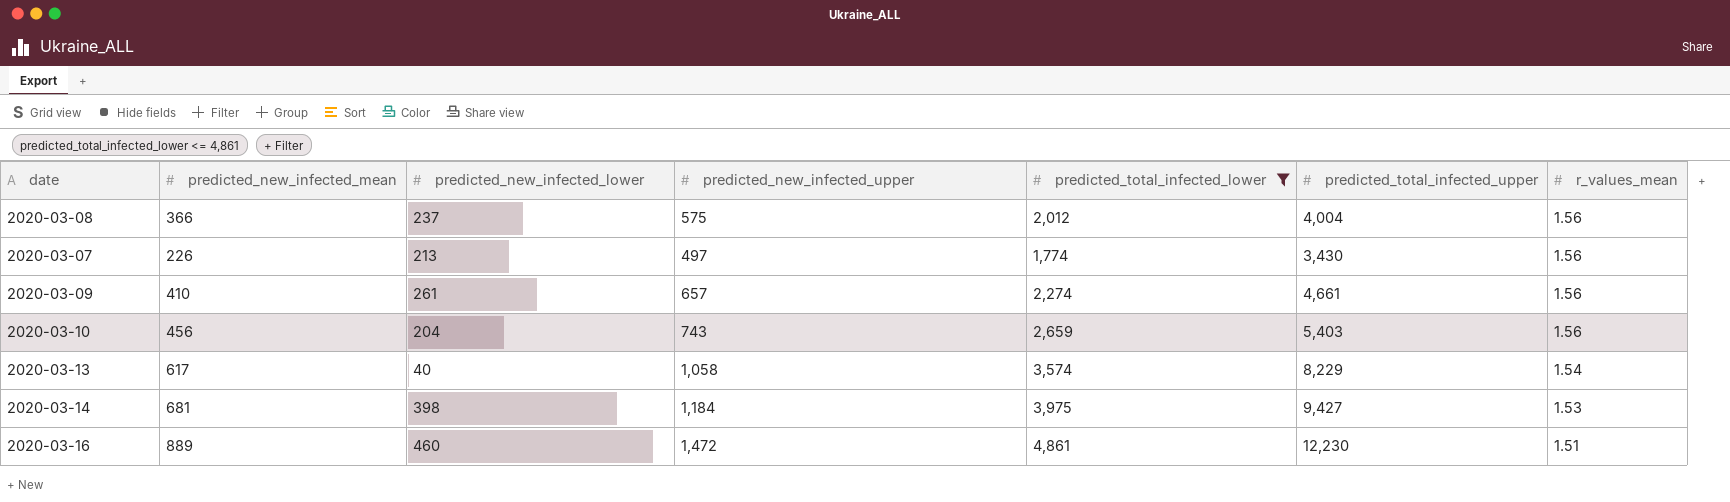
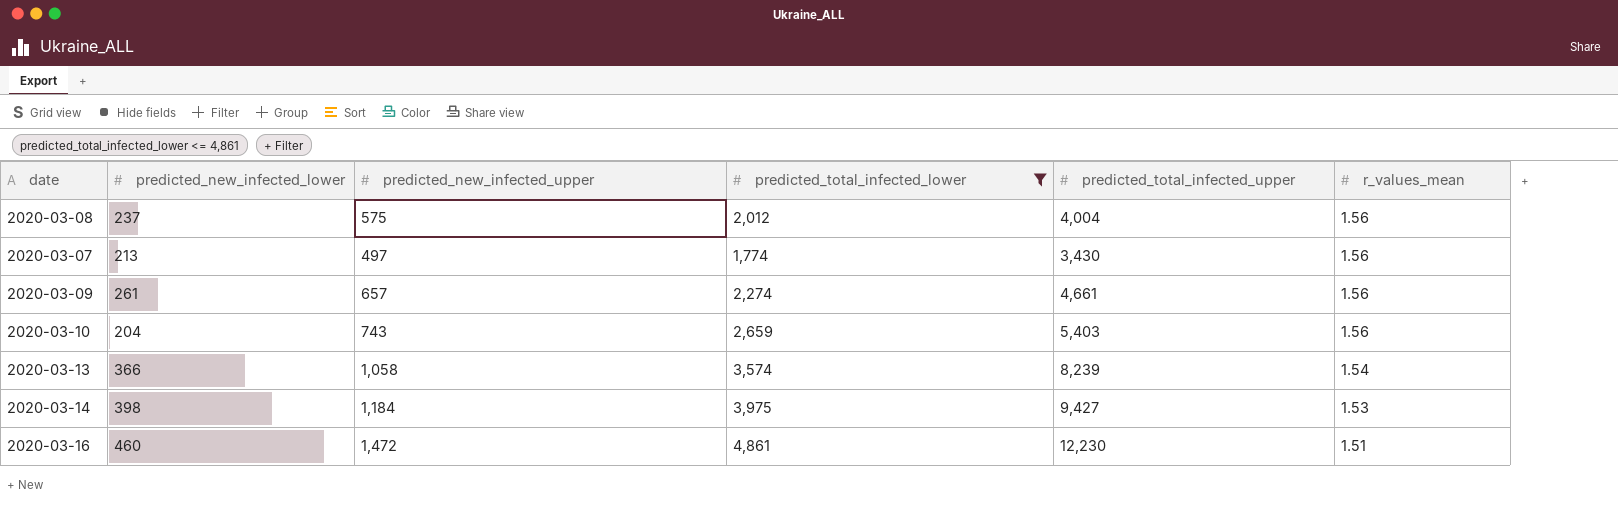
column predicted_new_infected_mean | position: 2 -> none
2020-03-13 | predicted_new_infected_lower: 40 -> 366
2020-03-13 | predicted_total_infected_upper: 8,229 -> 8,239

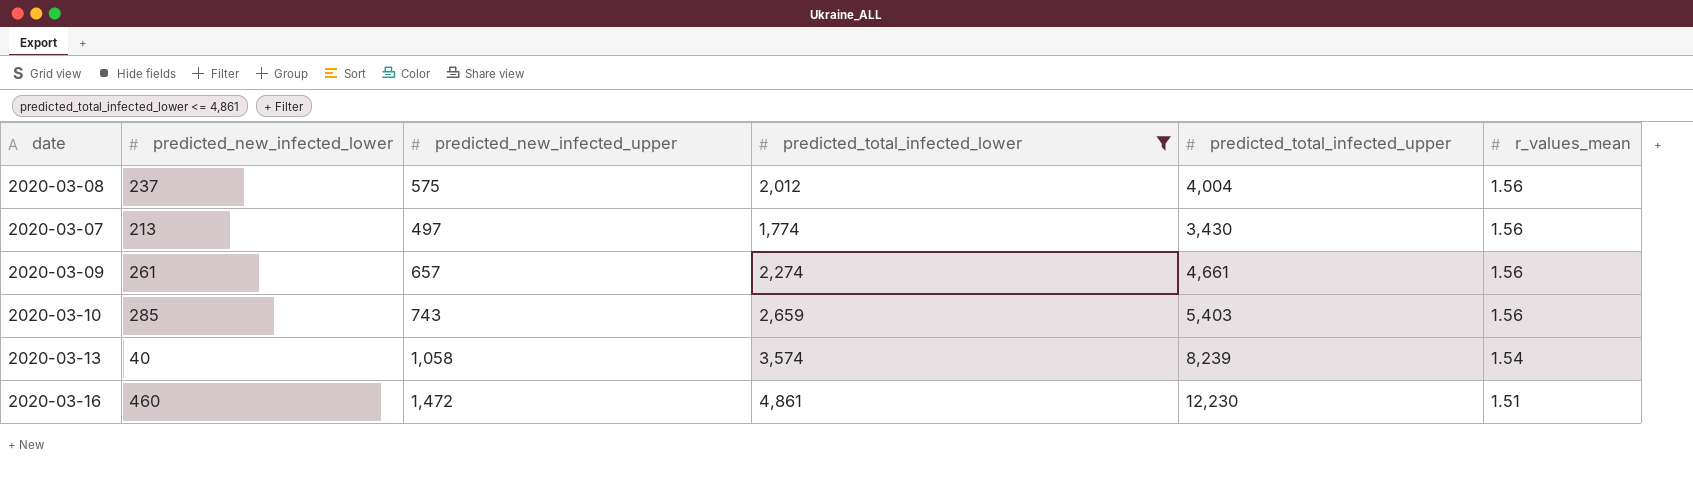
row 2020-03-14: 398 | 1,184 | 3,975 | 9,427 | 1.53 -> none
2020-03-10 | predicted_new_infected_lower: 204 -> 285
2020-03-13 | predicted_new_infected_lower: 366 -> 40

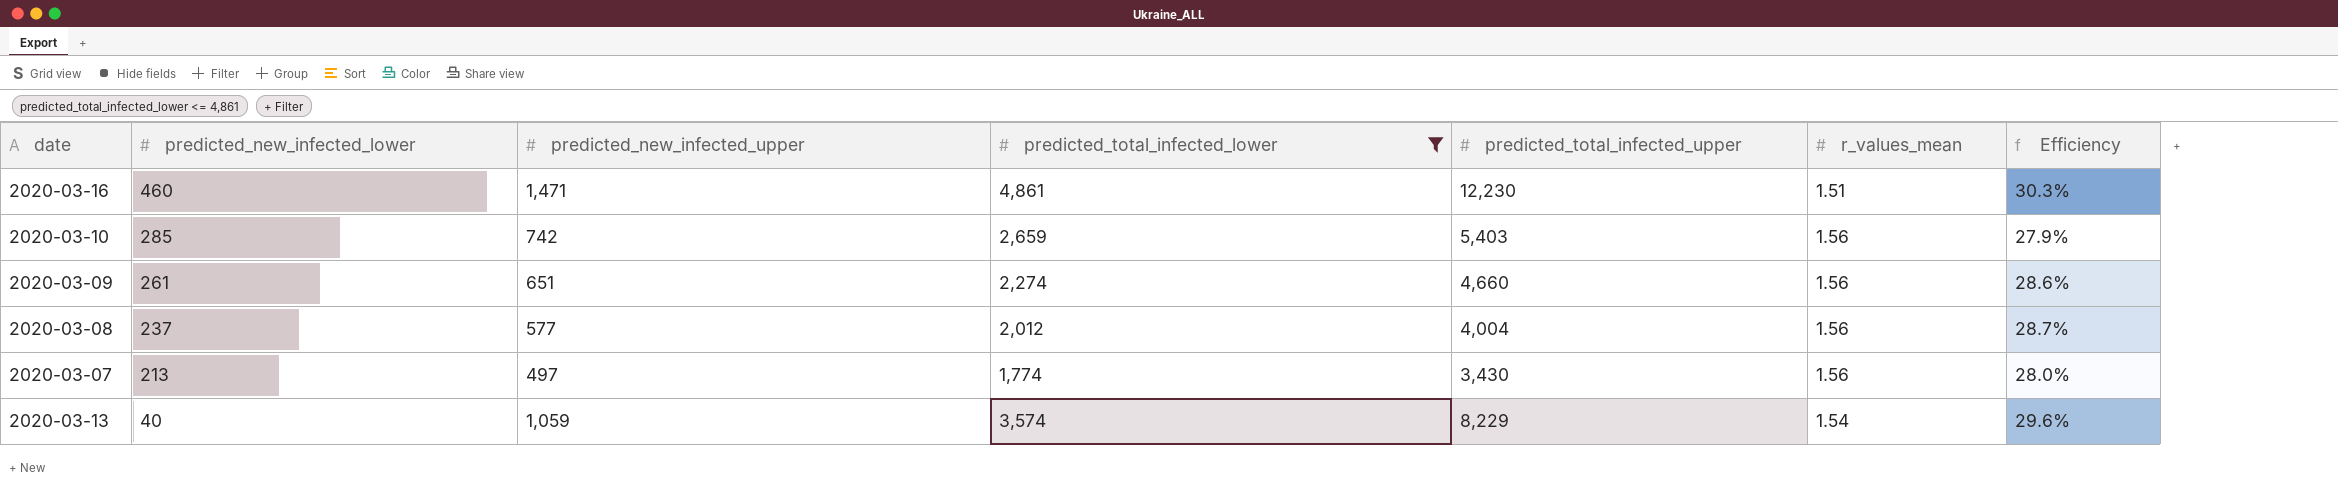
row order: r_values_mean descending -> predicted_new_infected_lower descending
column Efficiency | formula: none -> [predicted_new_infected_upper] / [predicted_total_infected_lower]
2020-03-16 | predicted_new_infected_upper: 1,472 -> 1,471
2020-03-10 | predicted_new_infected_upper: 743 -> 742
2020-03-09 | predicted_new_infected_upper: 657 -> 651
2020-03-09 | predicted_total_infected_upper: 4,661 -> 4,660
2020-03-08 | predicted_new_infected_upper: 575 -> 577
2020-03-13 | predicted_new_infected_upper: 1,058 -> 1,059
2020-03-13 | predicted_total_infected_upper: 8,239 -> 8,229

